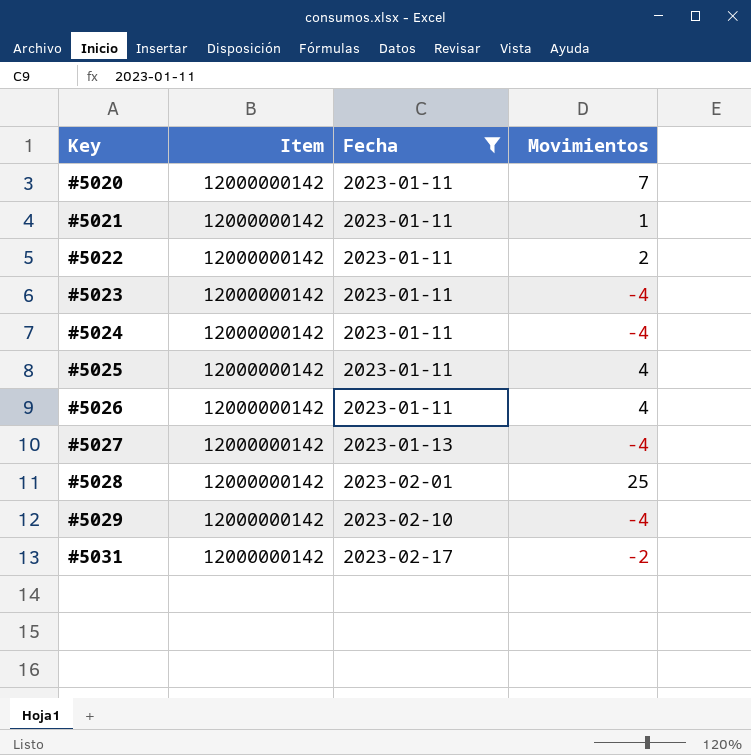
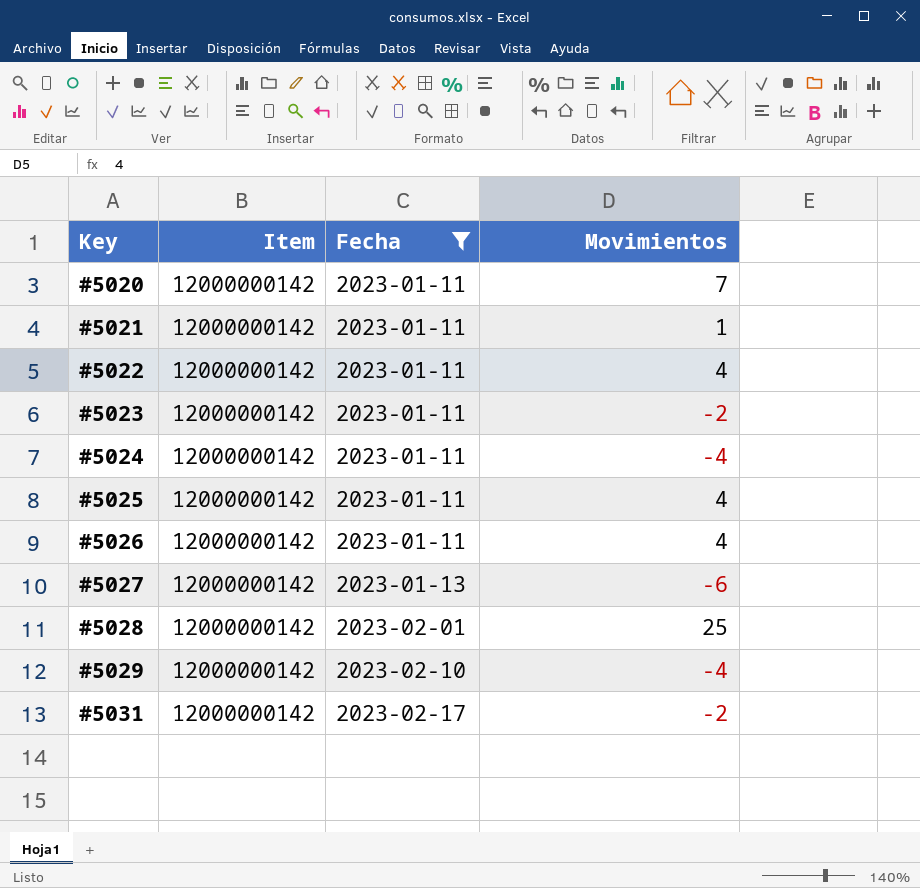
#5022 | Movimientos: 2 -> 4
#5023 | Movimientos: -4 -> -2
#5027 | Movimientos: -4 -> -6

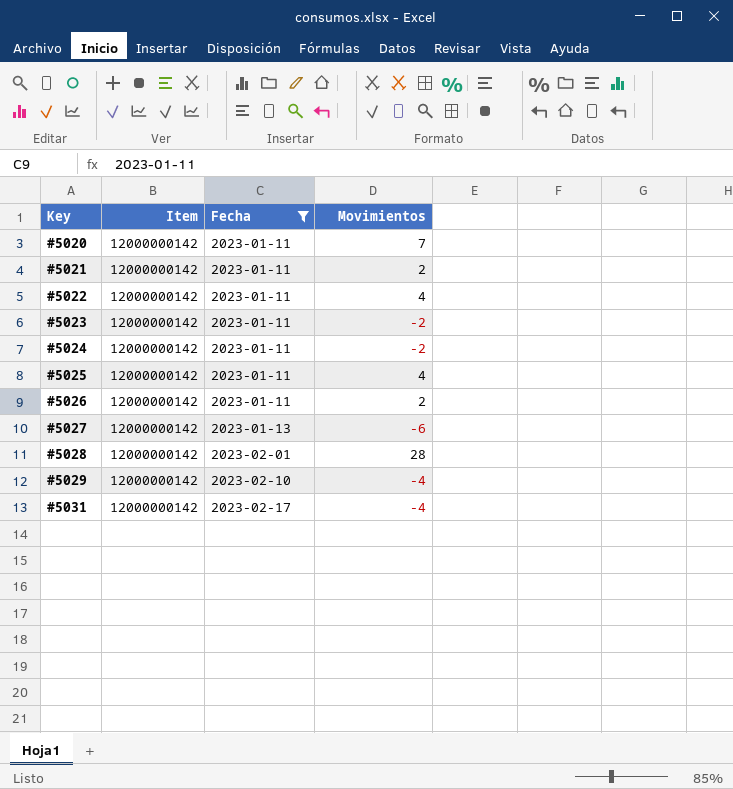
#5021 | Movimientos: 1 -> 2
#5024 | Movimientos: -4 -> -2
#5026 | Movimientos: 4 -> 2
#5028 | Movimientos: 25 -> 28
#5031 | Movimientos: -2 -> -4

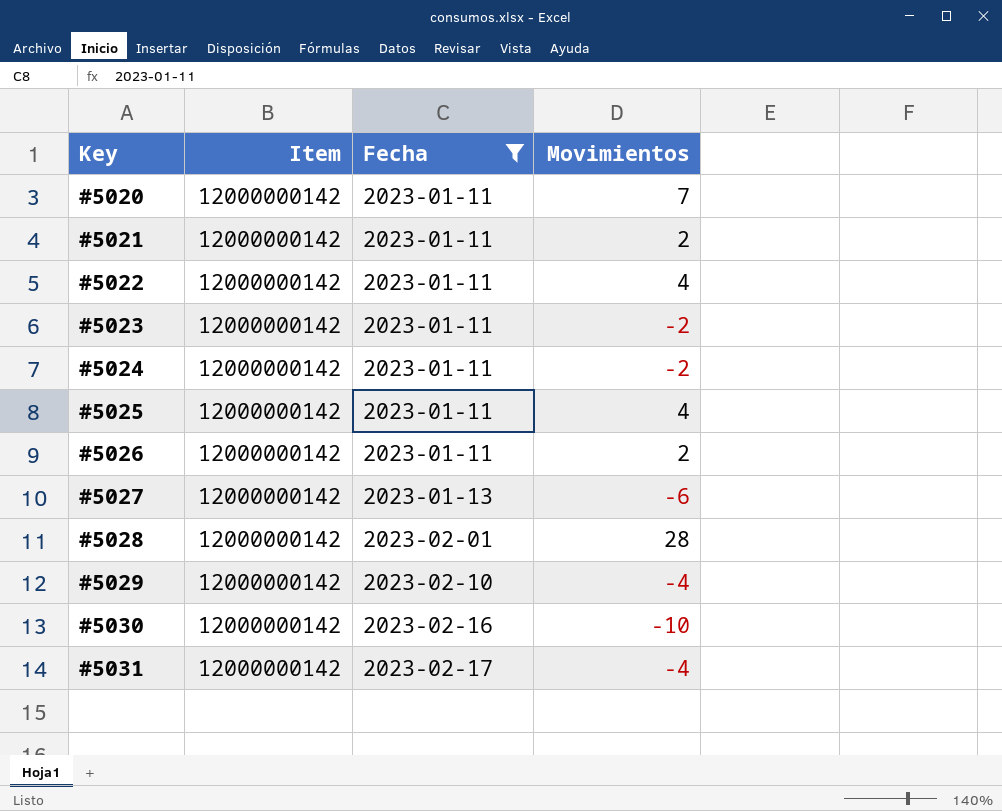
row #5030: none -> 12000000142 | 2023-02-16 | -10

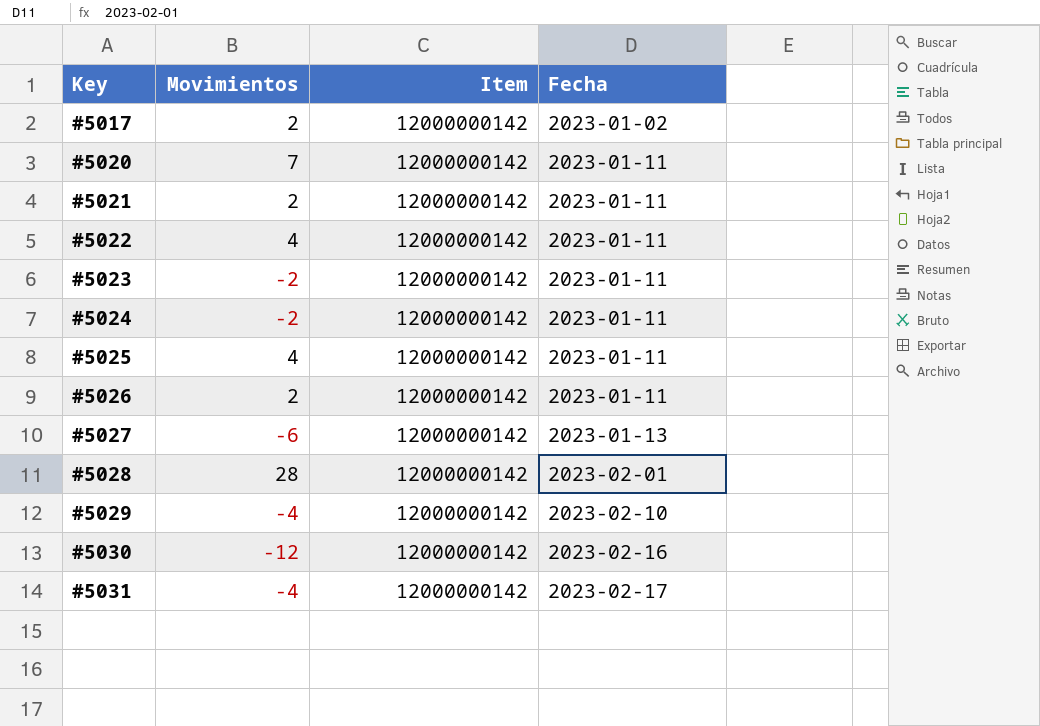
filter: Fecha != 2023-01-02 -> none
column Movimientos | position: 4 -> 2
#5030 | Movimientos: -10 -> -12

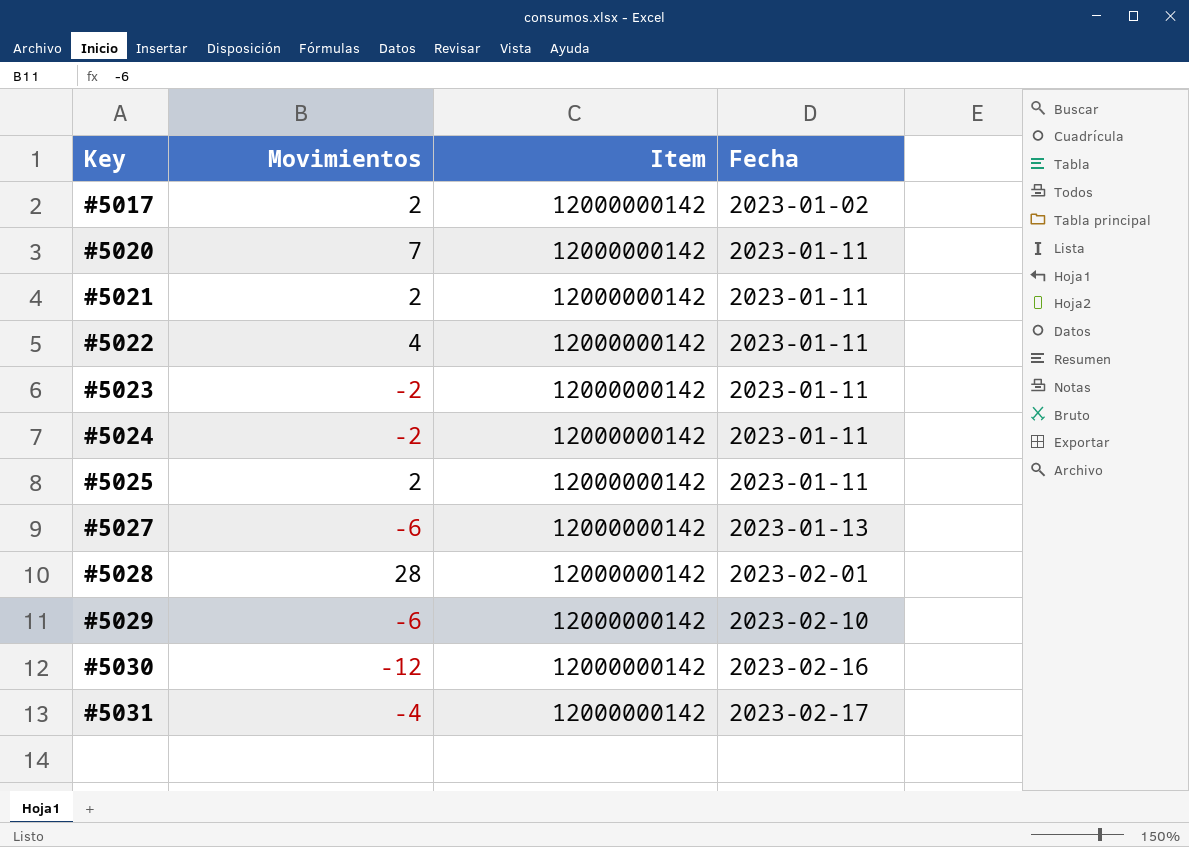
row #5026: 2 | 12000000142 | 2023-01-11 -> none
#5025 | Movimientos: 4 -> 2
#5029 | Movimientos: -4 -> -6

